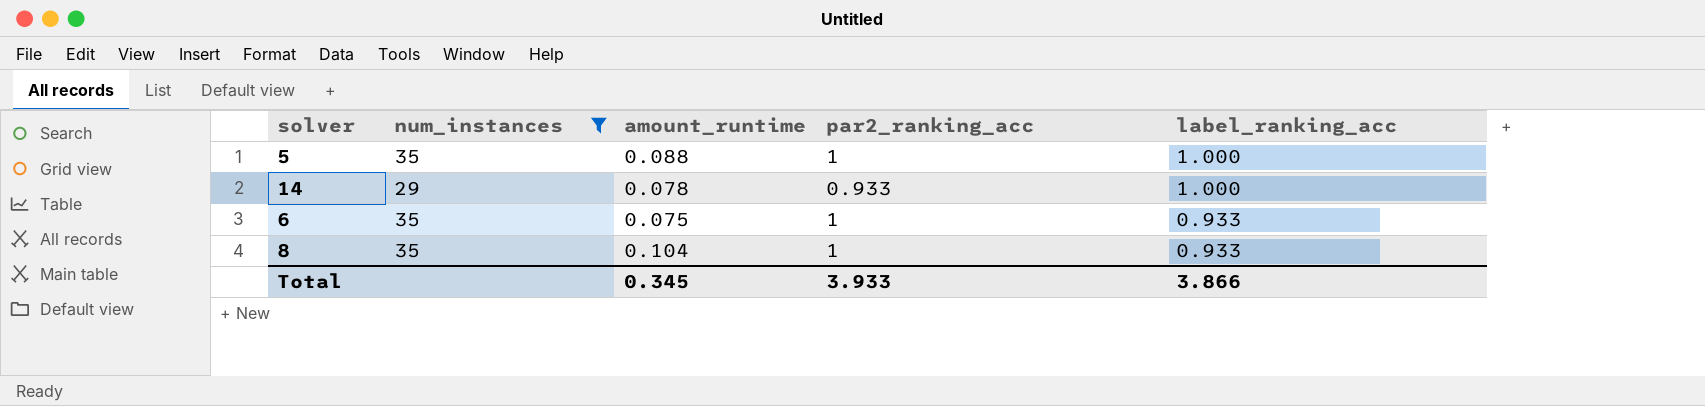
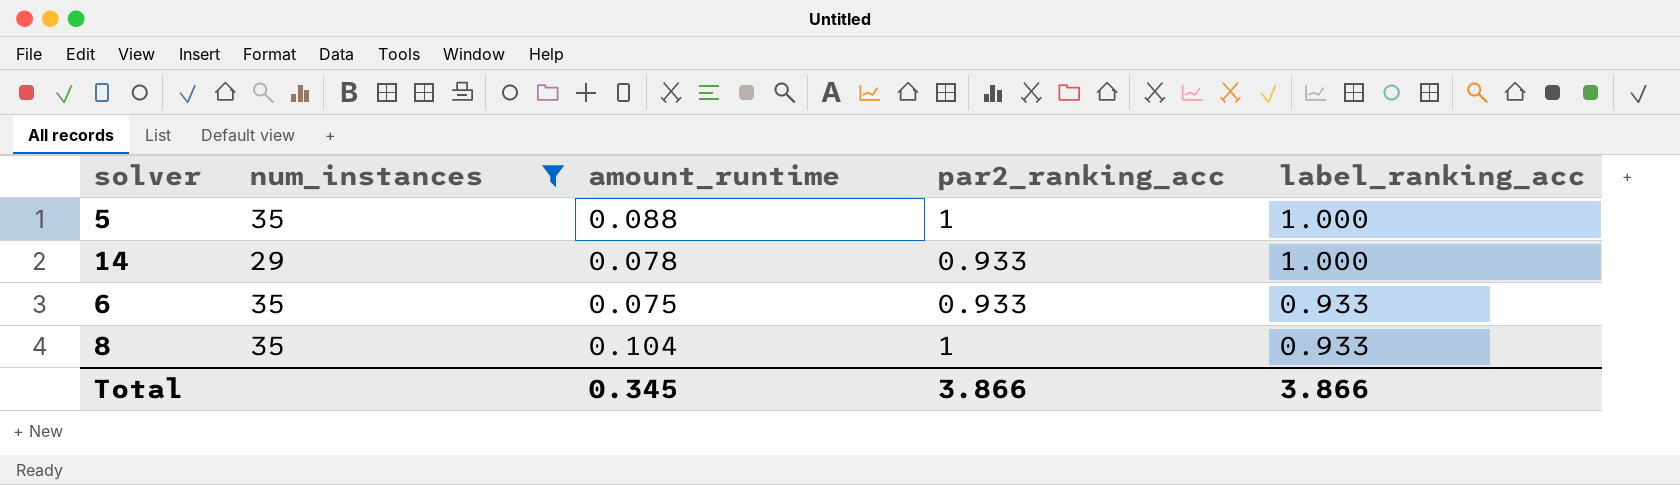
6 | par2_ranking_acc: 1 -> 0.933
Total | par2_ranking_acc: 3.933 -> 3.866

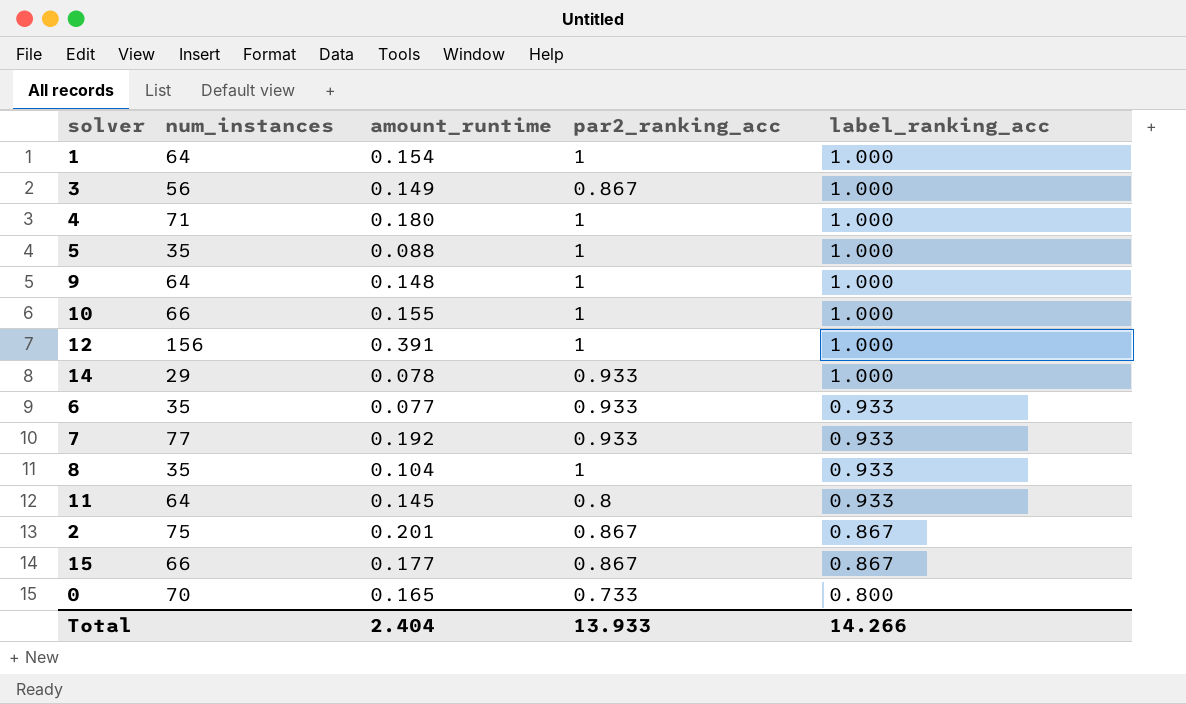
filter: num_instances <= 35 -> none
6 | amount_runtime: 0.075 -> 0.077
Total | amount_runtime: 0.345 -> 2.404
Total | par2_ranking_acc: 3.866 -> 13.933
Total | label_ranking_acc: 3.866 -> 14.266

